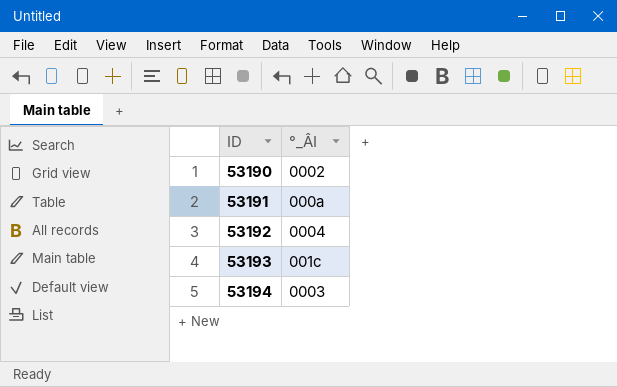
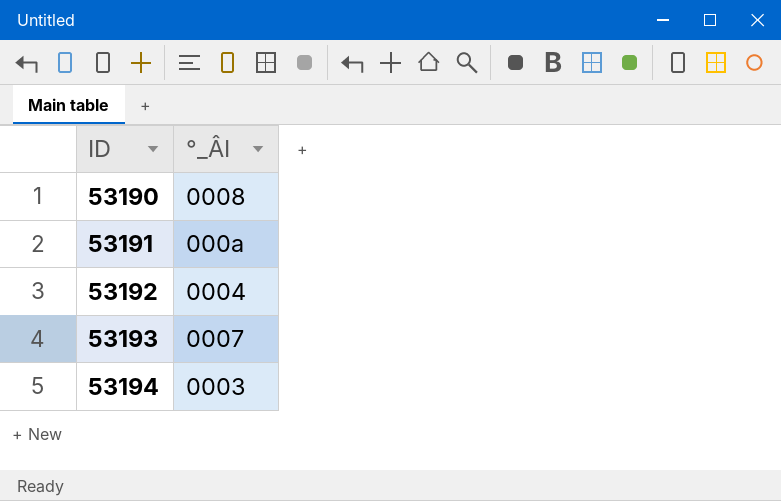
53190 | °_ÂI: 0002 -> 0008
53193 | °_ÂI: 001c -> 0007

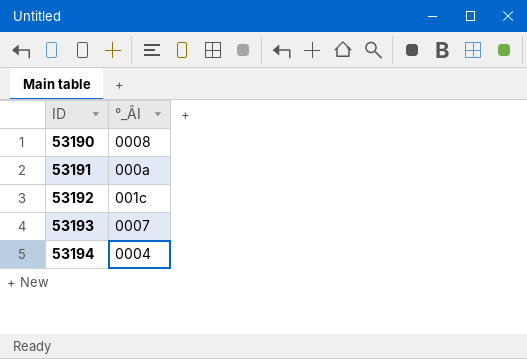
53192 | °_ÂI: 0004 -> 001c
53194 | °_ÂI: 0003 -> 0004

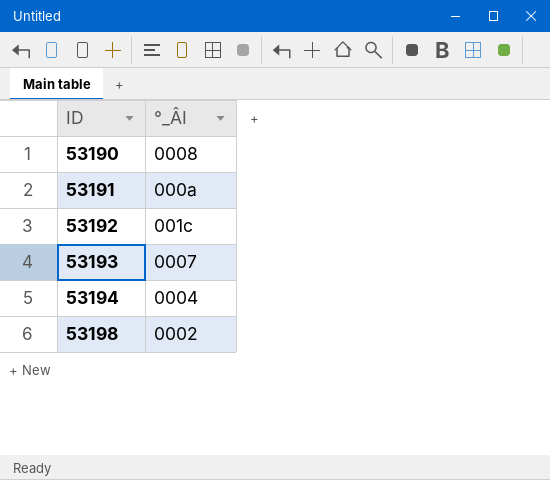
row 53198: none -> 0002

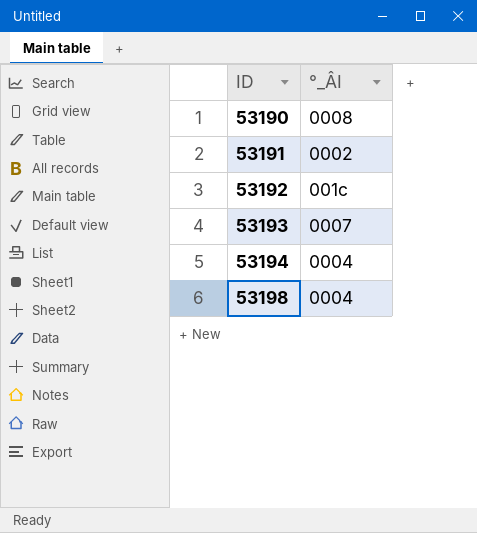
53191 | °_ÂI: 000a -> 0002
53198 | °_ÂI: 0002 -> 0004

